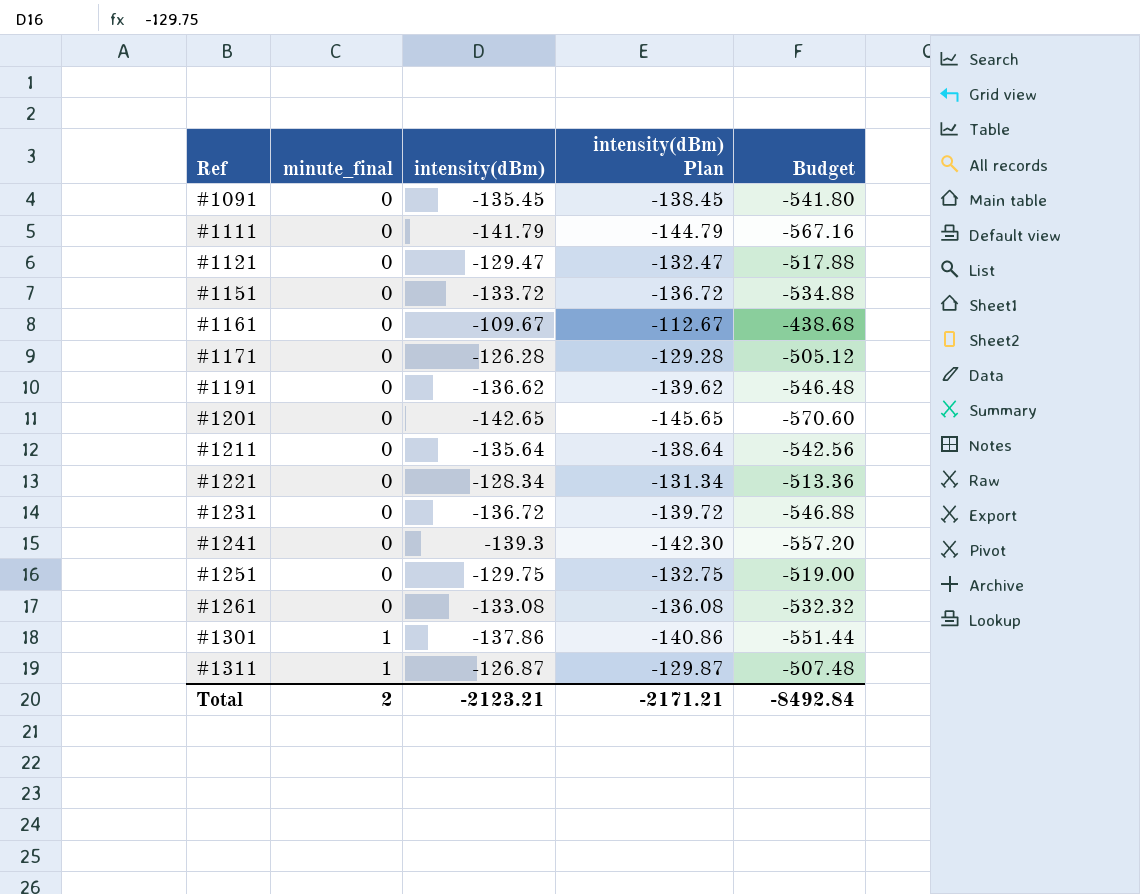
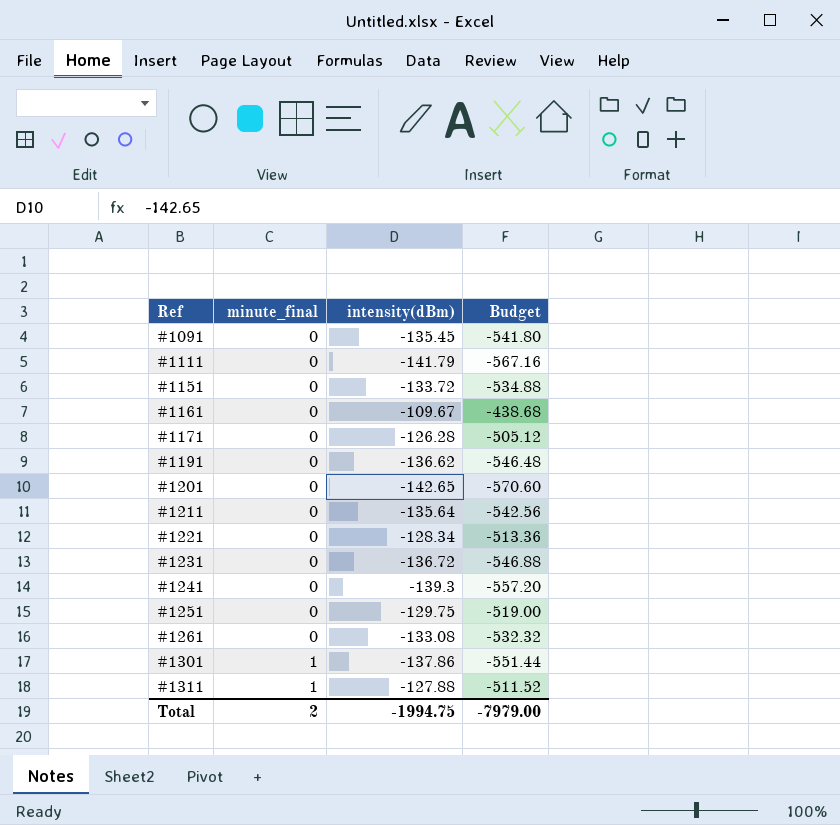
column intensity(dBm) Plan | formula: [intensity(dBm)] - 3 -> none
row #1121: 0 | -129.47 | -132.47 | -517.88 -> none
#1311 | intensity(dBm): -126.87 -> -127.88
#1311 | Budget: -507.48 -> -511.52
Total | intensity(dBm): -2123.21 -> -1994.75
Total | Budget: -8492.84 -> -7979.00

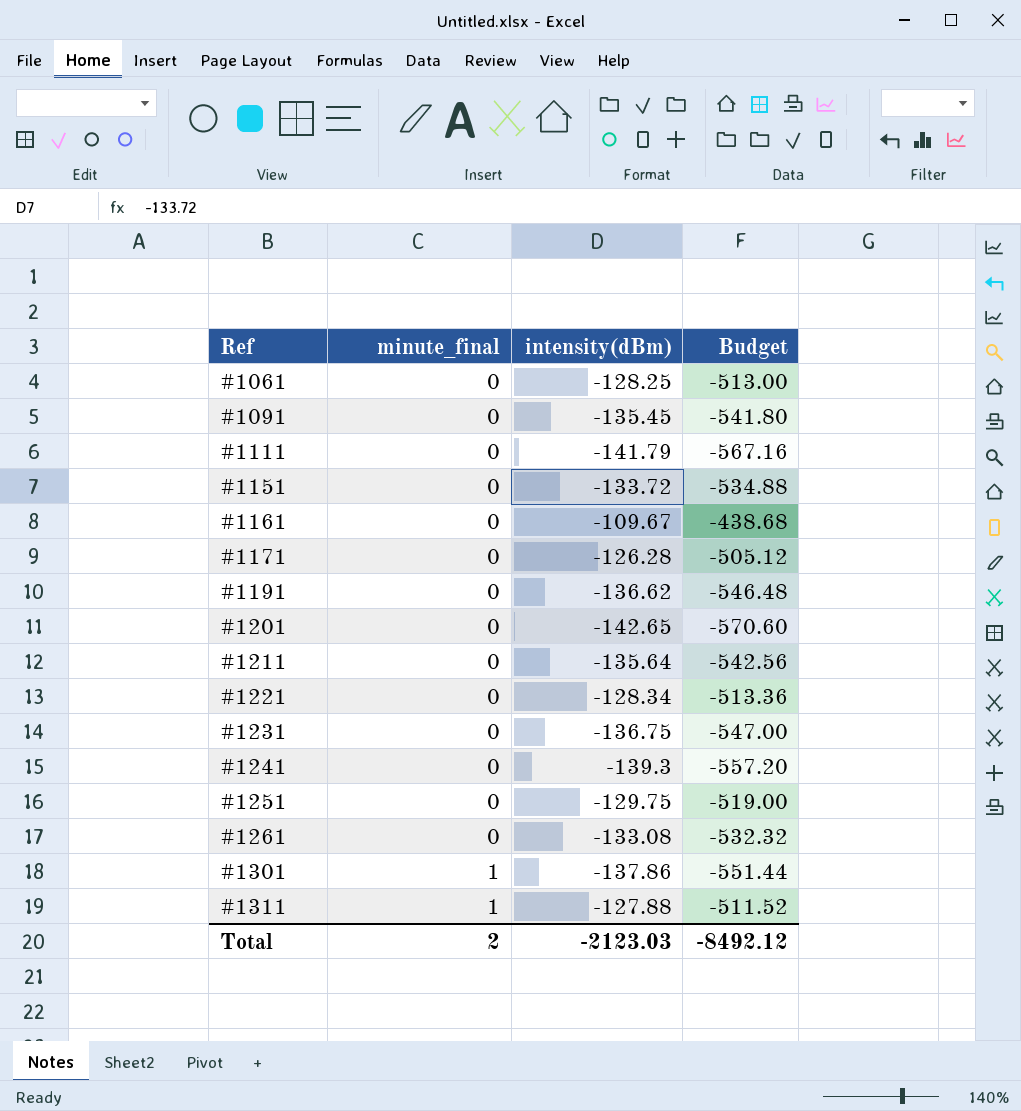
row #1061: none -> 0 | -128.25 | -513.00
#1231 | intensity(dBm): -136.72 -> -136.75
#1231 | Budget: -546.88 -> -547.00
Total | intensity(dBm): -1994.75 -> -2123.03
Total | Budget: -7979.00 -> -8492.12

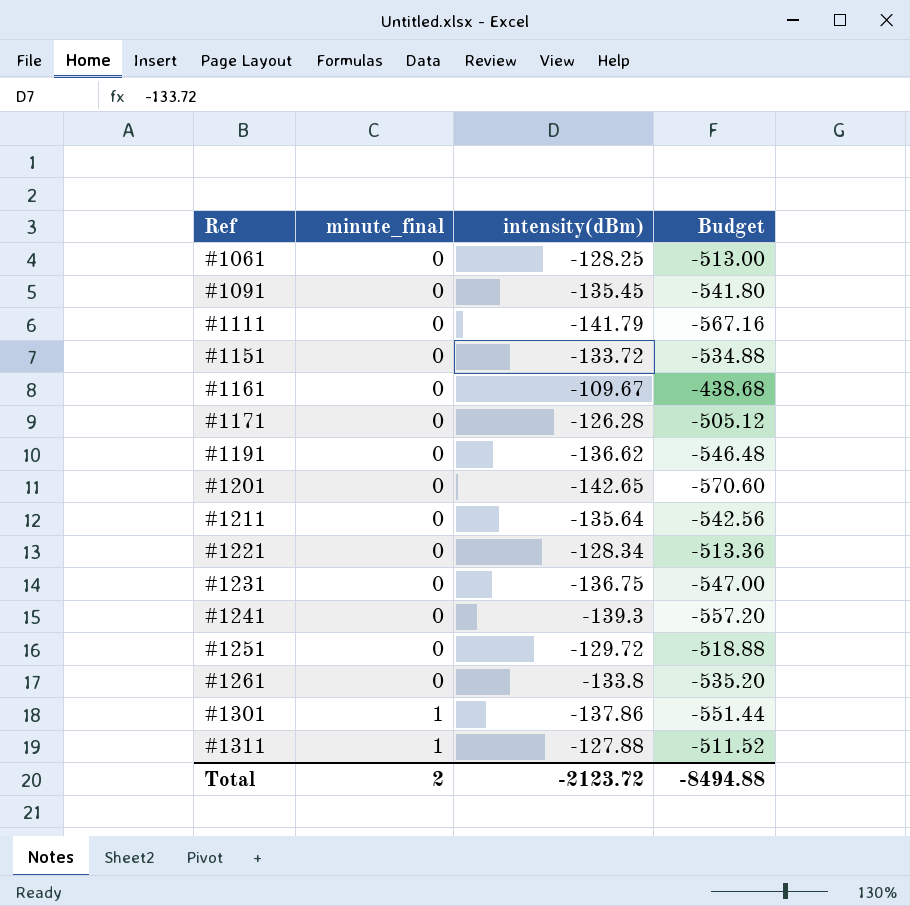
#1251 | intensity(dBm): -129.75 -> -129.72
#1251 | Budget: -519.00 -> -518.88
#1261 | intensity(dBm): -133.08 -> -133.8
#1261 | Budget: -532.32 -> -535.20
Total | intensity(dBm): -2123.03 -> -2123.72
Total | Budget: -8492.12 -> -8494.88

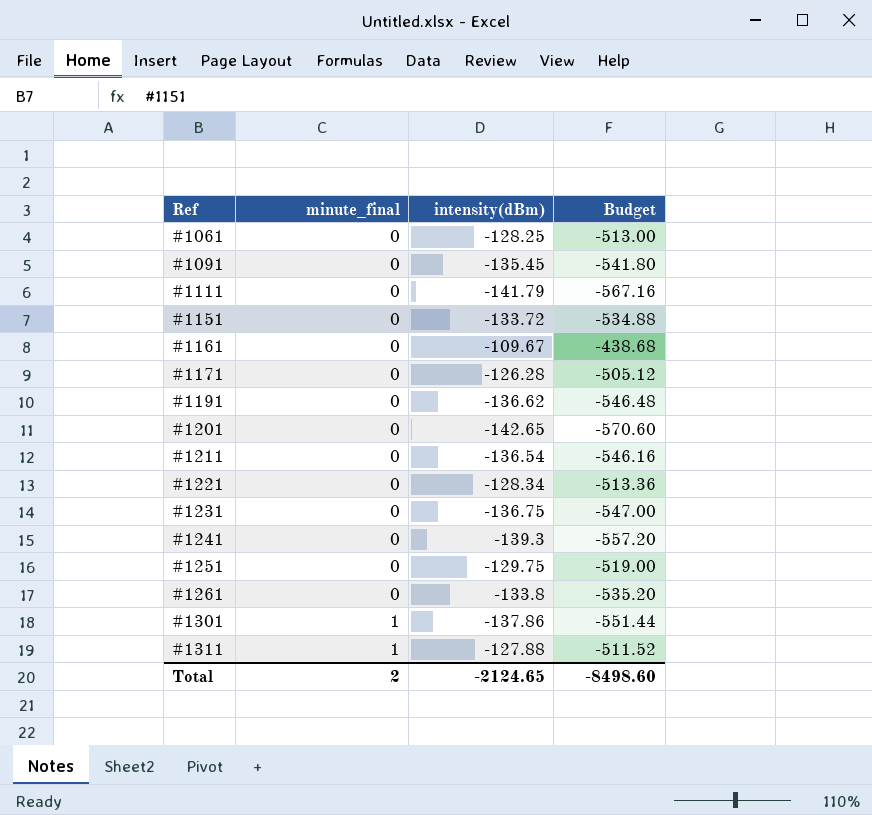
#1211 | intensity(dBm): -135.64 -> -136.54
#1211 | Budget: -542.56 -> -546.16
#1251 | intensity(dBm): -129.72 -> -129.75
#1251 | Budget: -518.88 -> -519.00
Total | intensity(dBm): -2123.72 -> -2124.65
Total | Budget: -8494.88 -> -8498.60

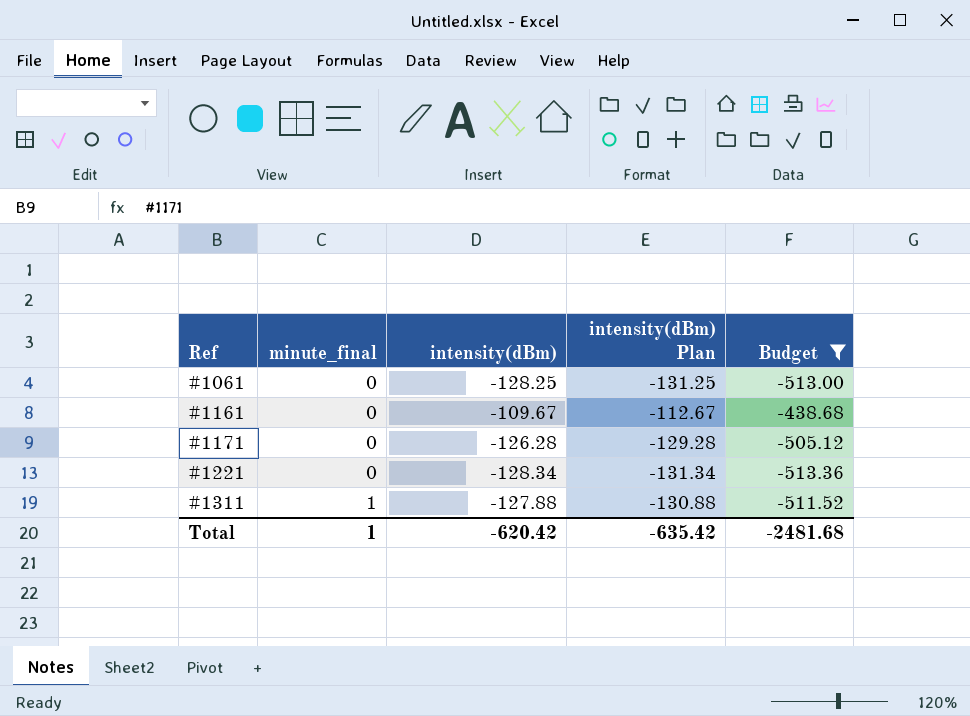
filter: none -> Budget >= -513.36
column intensity(dBm) Plan | formula: none -> [intensity(dBm)] - 3
Total | minute_final: 2 -> 1
Total | intensity(dBm): -2124.65 -> -620.42
Total | Budget: -8498.60 -> -2481.68

